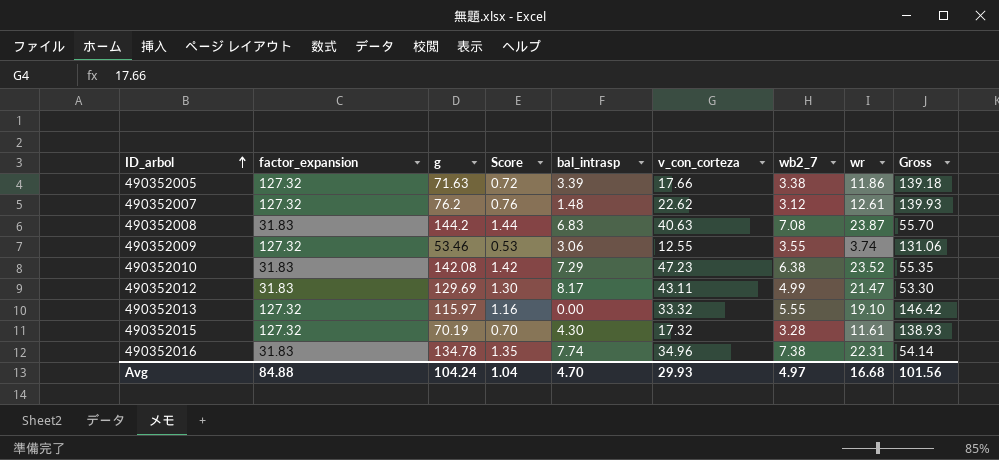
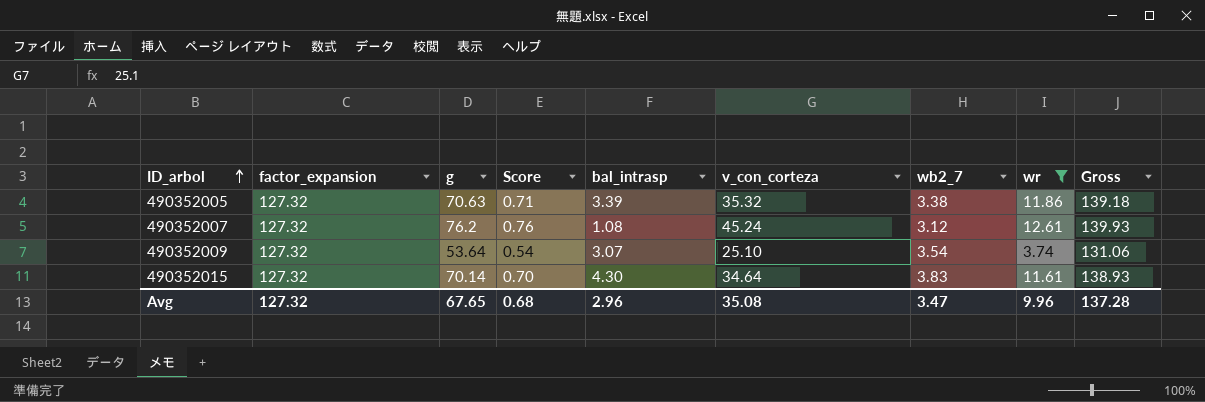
filter: none -> wr <= 12.61
490352005 | g: 71.63 -> 70.63
490352005 | Score: 0.72 -> 0.71
490352005 | v_con_corteza: 17.66 -> 35.32
490352007 | bal_intrasp: 1.48 -> 1.08
490352007 | v_con_corteza: 22.62 -> 45.24
490352009 | g: 53.46 -> 53.64
490352009 | Score: 0.53 -> 0.54
490352009 | bal_intrasp: 3.06 -> 3.07
490352009 | v_con_corteza: 12.55 -> 25.10
490352009 | wb2_7: 3.55 -> 3.54
490352015 | g: 70.19 -> 70.14
490352015 | v_con_corteza: 17.32 -> 34.64
490352015 | wb2_7: 3.28 -> 3.83
Avg | factor_expansion: 84.88 -> 127.32
Avg | g: 104.24 -> 67.65
Avg | Score: 1.04 -> 0.68
Avg | bal_intrasp: 4.70 -> 2.96
Avg | v_con_corteza: 29.93 -> 35.08
Avg | wb2_7: 4.97 -> 3.47
Avg | wr: 16.68 -> 9.96
Avg | Gross: 101.56 -> 137.28

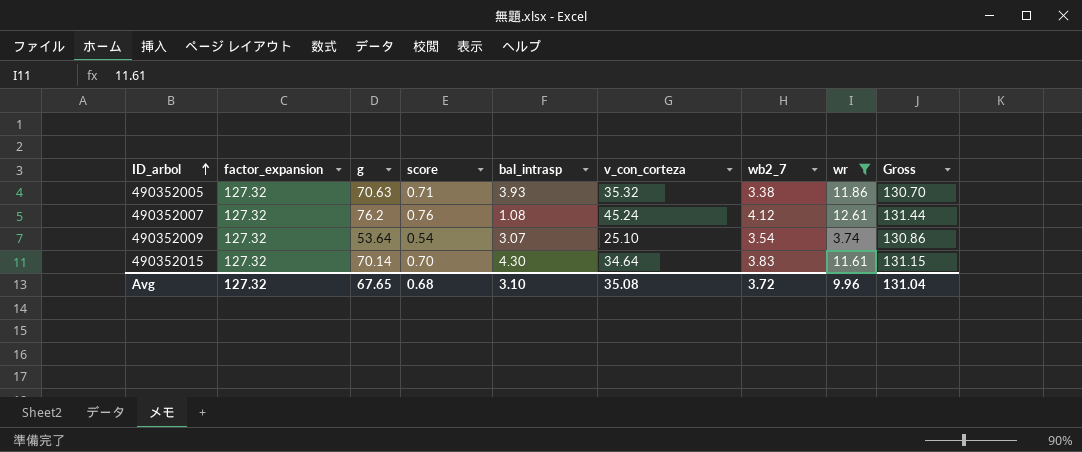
column name: Score -> score
column Gross | formula: [factor_expansion] + [wr] -> [factor_expansion] + [wb2_7]
490352005 | bal_intrasp: 3.39 -> 3.93
490352007 | wb2_7: 3.12 -> 4.12
Avg | bal_intrasp: 2.96 -> 3.10
Avg | wb2_7: 3.47 -> 3.72
Avg | Gross: 137.28 -> 131.04

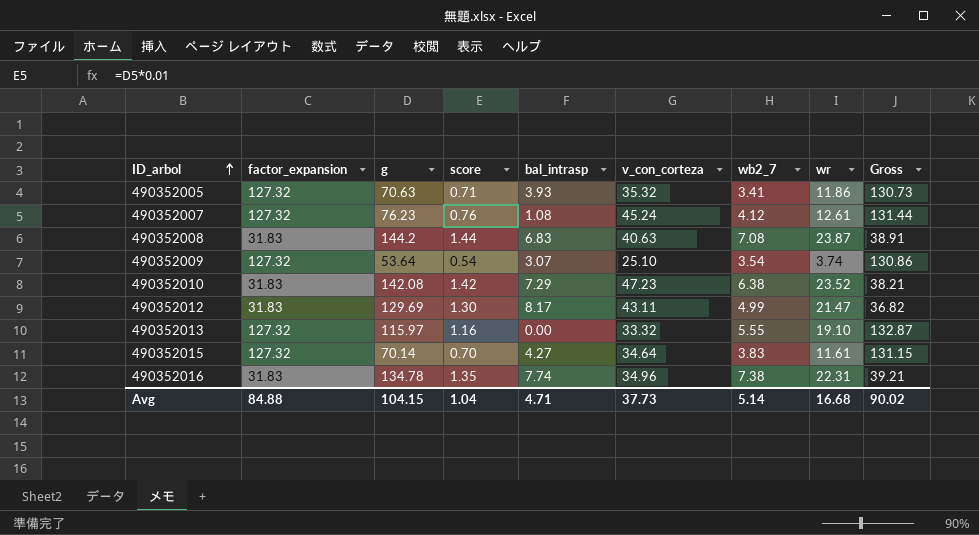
filter: wr <= 12.61 -> none
490352005 | wb2_7: 3.38 -> 3.41
490352005 | Gross: 130.70 -> 130.73
490352007 | g: 76.2 -> 76.23
490352015 | bal_intrasp: 4.30 -> 4.27
Avg | factor_expansion: 127.32 -> 84.88
Avg | g: 67.65 -> 104.15
Avg | score: 0.68 -> 1.04
Avg | bal_intrasp: 3.10 -> 4.71
Avg | v_con_corteza: 35.08 -> 37.73
Avg | wb2_7: 3.72 -> 5.14
Avg | wr: 9.96 -> 16.68
Avg | Gross: 131.04 -> 90.02

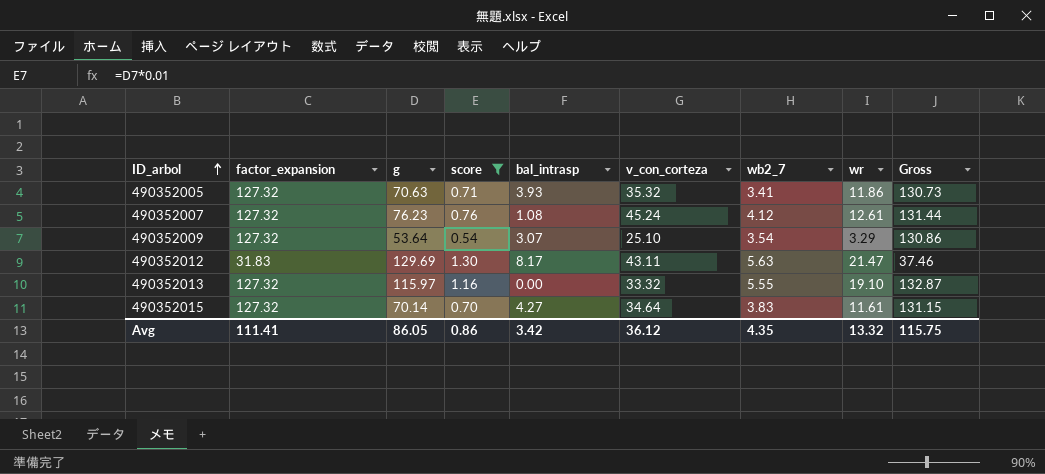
filter: none -> score <= 1.30
490352009 | wr: 3.74 -> 3.29
490352012 | wb2_7: 4.99 -> 5.63
490352012 | Gross: 36.82 -> 37.46
Avg | factor_expansion: 84.88 -> 111.41
Avg | g: 104.15 -> 86.05
Avg | score: 1.04 -> 0.86
Avg | bal_intrasp: 4.71 -> 3.42
Avg | v_con_corteza: 37.73 -> 36.12
Avg | wb2_7: 5.14 -> 4.35
Avg | wr: 16.68 -> 13.32
Avg | Gross: 90.02 -> 115.75

